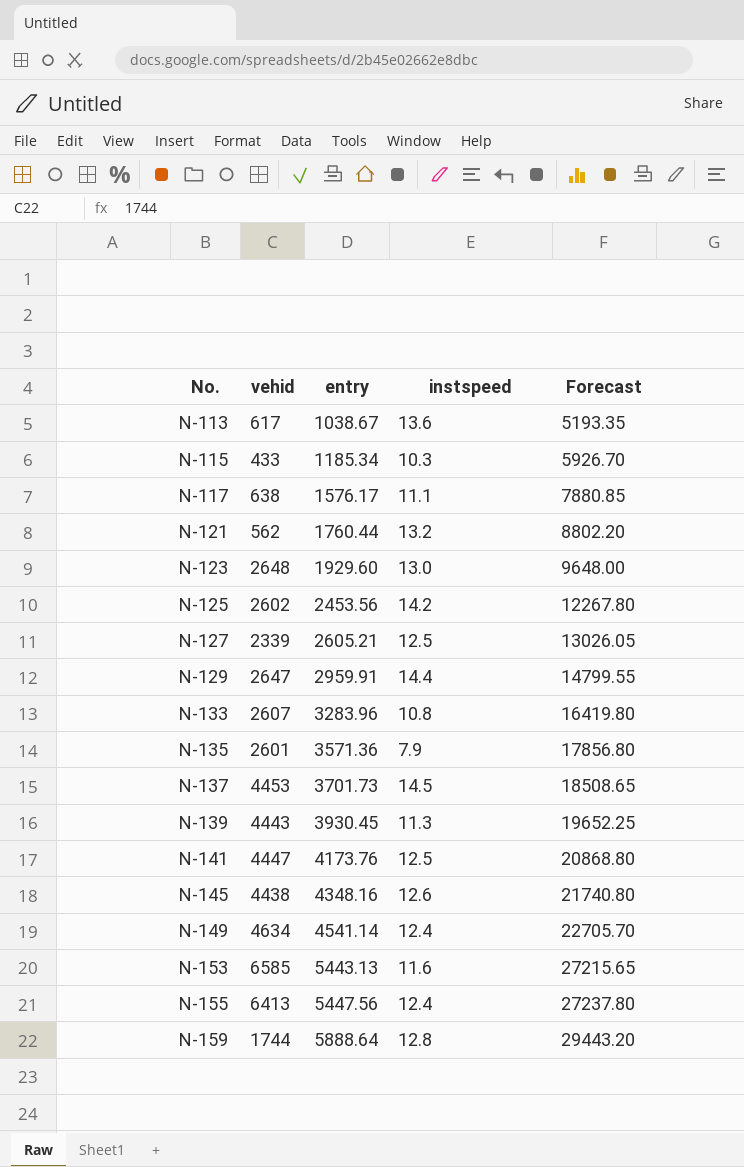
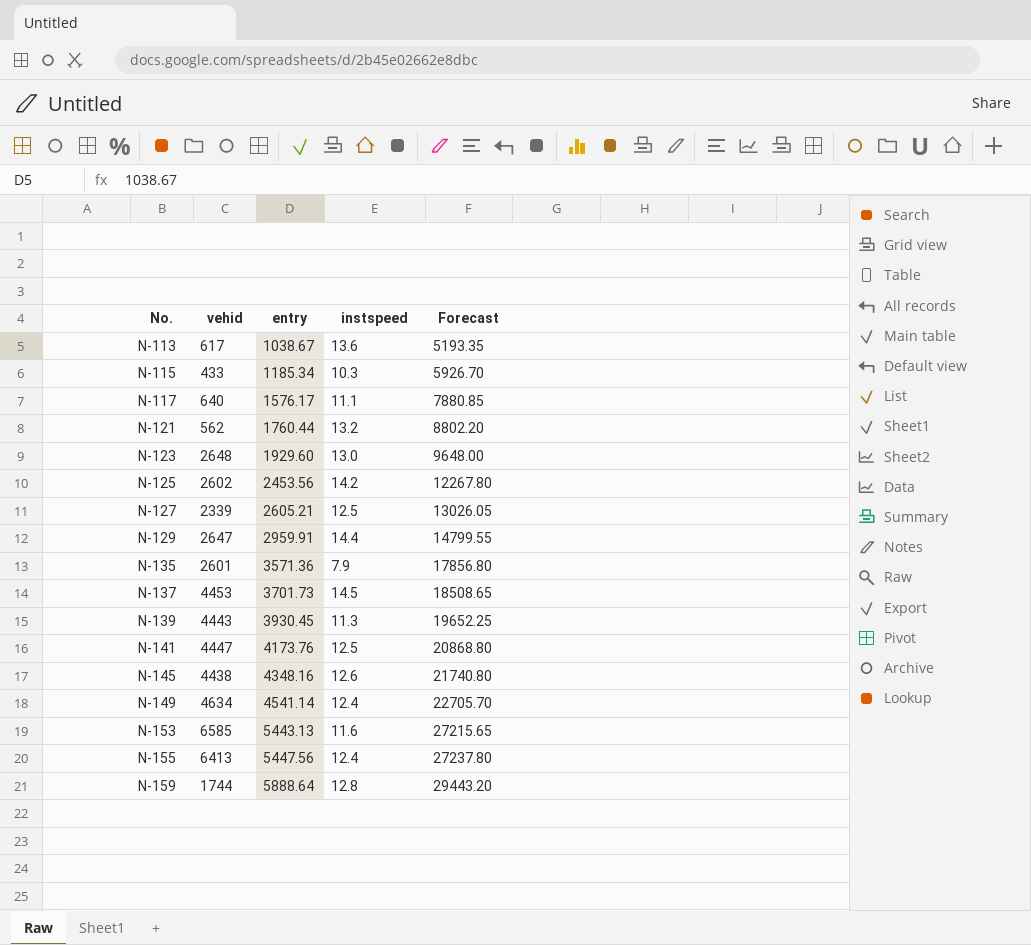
row N-133: 2607 | 3283.96 | 10.8 | 16419.80 -> none
N-117 | vehid: 638 -> 640

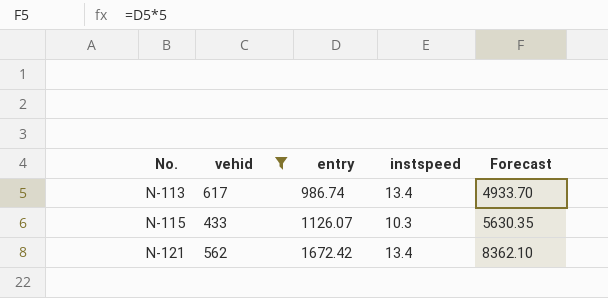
filter: none -> vehid <= 617
N-113 | entry: 1038.67 -> 986.74
N-113 | instspeed: 13.6 -> 13.4
N-113 | Forecast: 5193.35 -> 4933.70
N-115 | entry: 1185.34 -> 1126.07
N-115 | Forecast: 5926.70 -> 5630.35
N-121 | entry: 1760.44 -> 1672.42
N-121 | instspeed: 13.2 -> 13.4
N-121 | Forecast: 8802.20 -> 8362.10

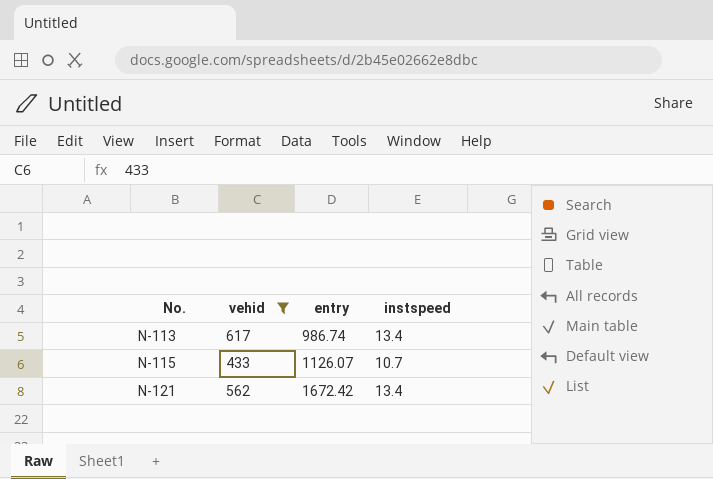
column Forecast | formula: [entry] * 5 -> none
N-115 | instspeed: 10.3 -> 10.7

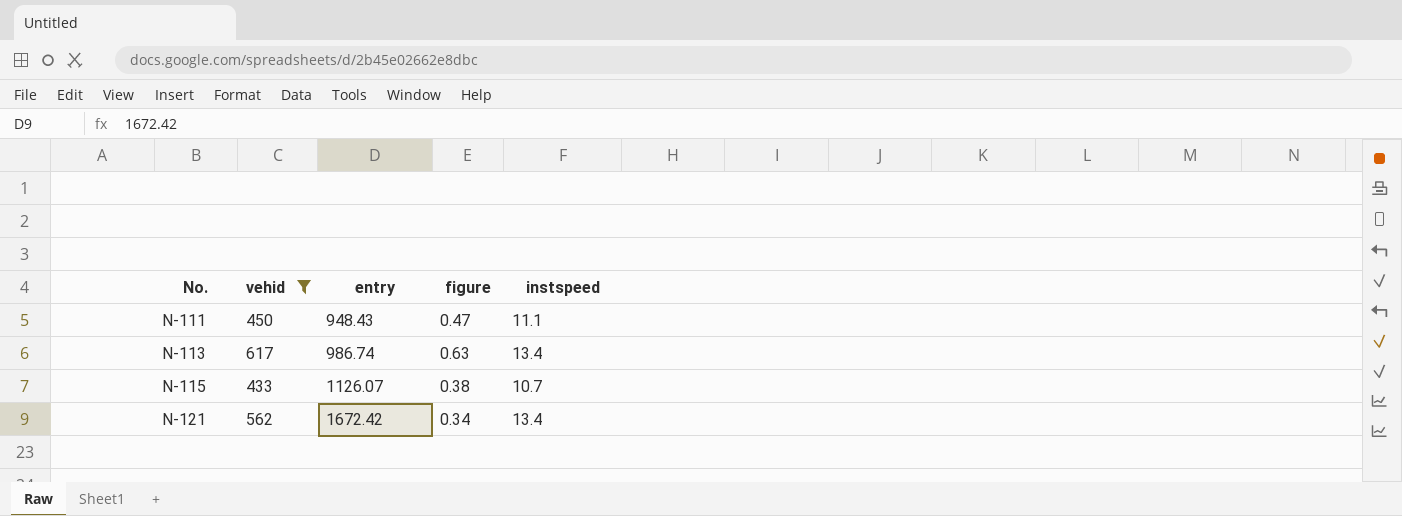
column figure | formula: none -> [vehid] / [entry]
row N-111: none -> 450 | 948.43 | 0.47 | 11.1

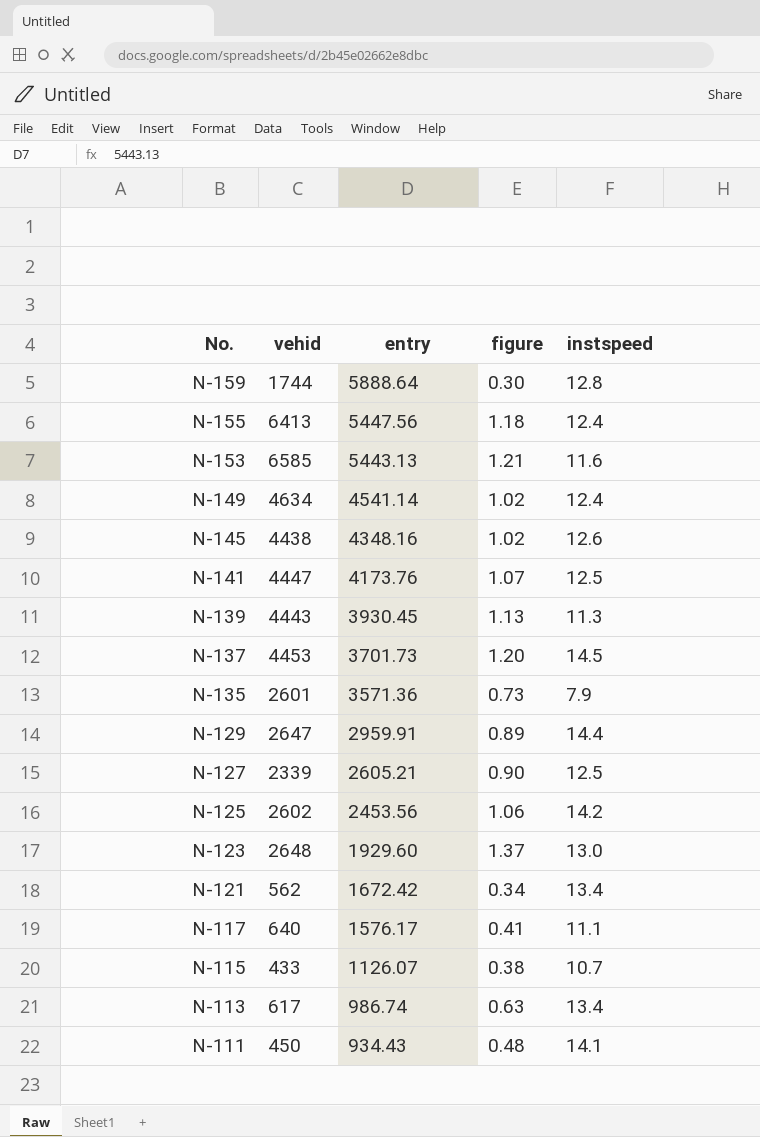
filter: vehid <= 617 -> none
row order: No. ascending -> No. descending
N-111 | entry: 948.43 -> 934.43
N-111 | figure: 0.47 -> 0.48
N-111 | instspeed: 11.1 -> 14.1

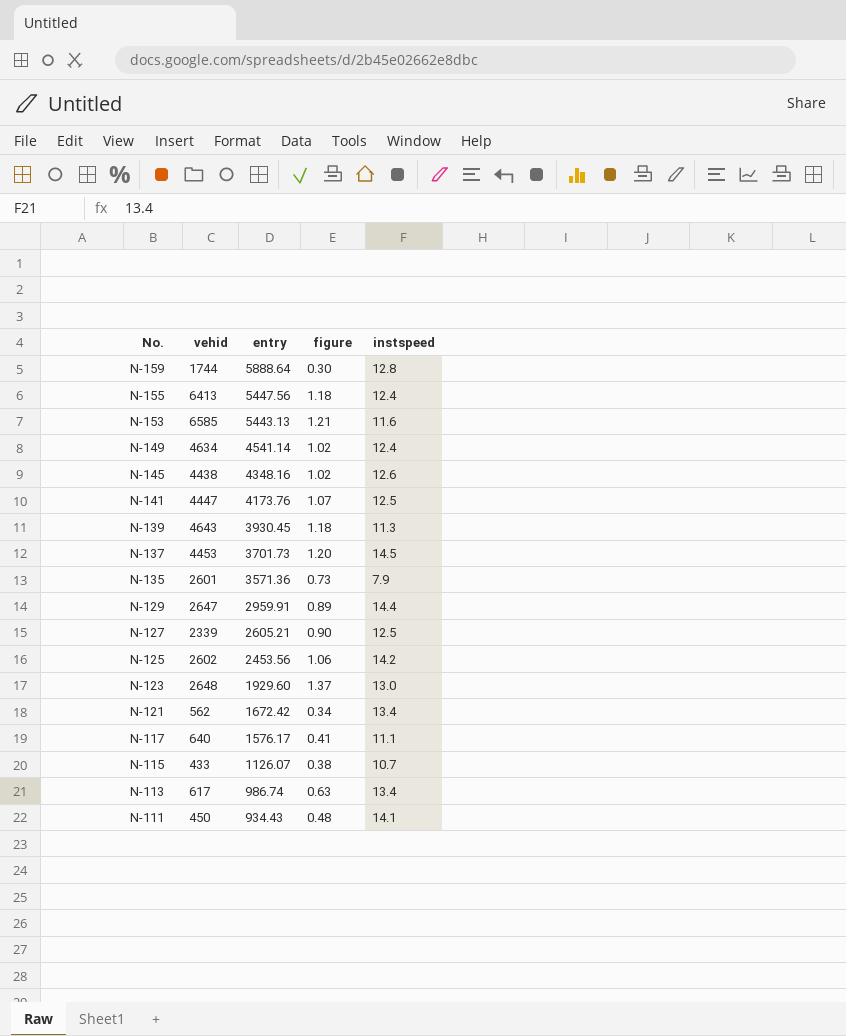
N-139 | vehid: 4443 -> 4643
N-139 | figure: 1.13 -> 1.18

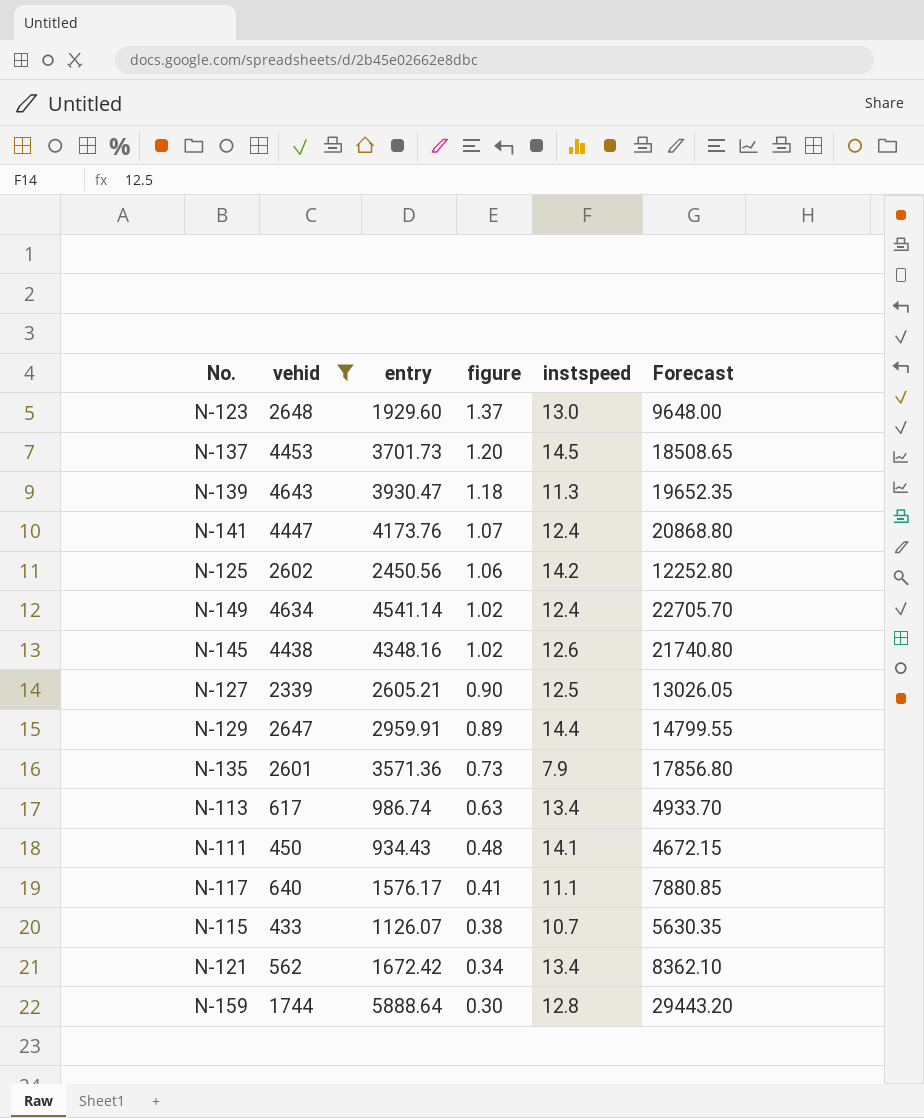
filter: none -> vehid <= 4643
row order: No. descending -> figure descending
column Forecast | formula: none -> [entry] * 5
N-139 | entry: 3930.45 -> 3930.47
N-141 | instspeed: 12.5 -> 12.4
N-125 | entry: 2453.56 -> 2450.56

